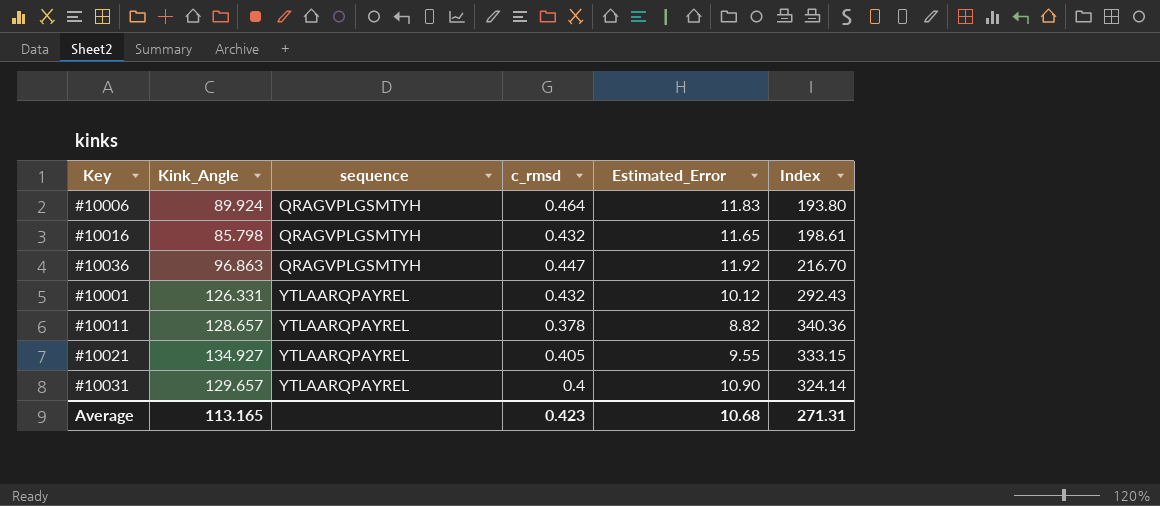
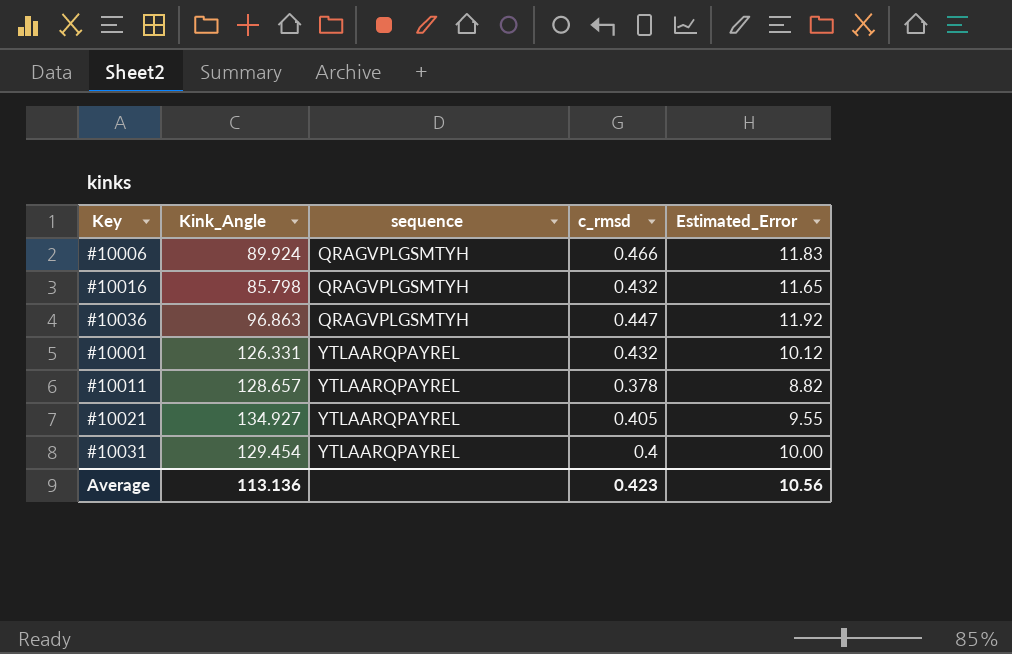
column Index | formula: [Kink_Angle] / [c_rmsd] -> none
#10006 | c_rmsd: 0.464 -> 0.466
#10031 | Kink_Angle: 129.657 -> 129.454
#10031 | Estimated_Error: 10.90 -> 10.00
Average | Kink_Angle: 113.165 -> 113.136
Average | Estimated_Error: 10.68 -> 10.56

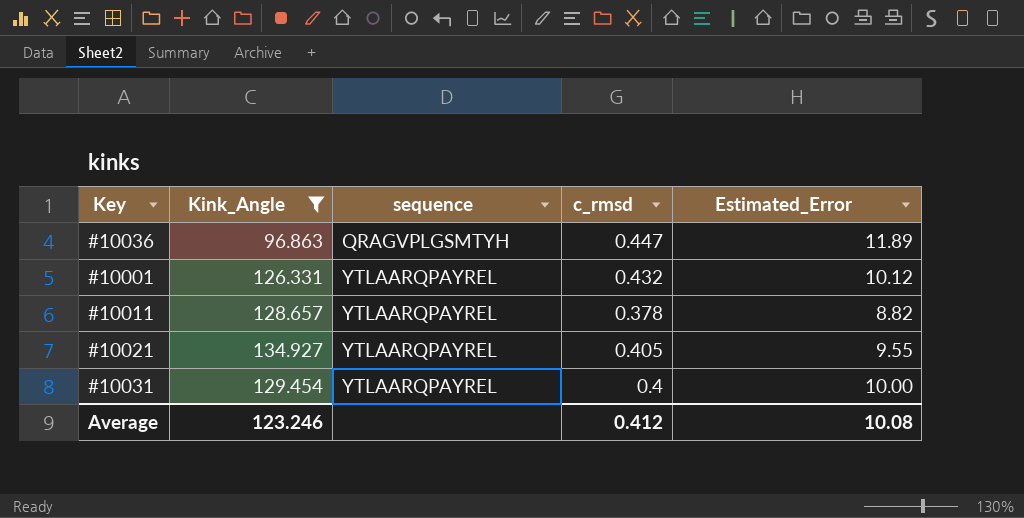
filter: none -> Kink_Angle >= 96.863
#10036 | Estimated_Error: 11.92 -> 11.89
Average | Kink_Angle: 113.136 -> 123.246
Average | c_rmsd: 0.423 -> 0.412
Average | Estimated_Error: 10.56 -> 10.08

